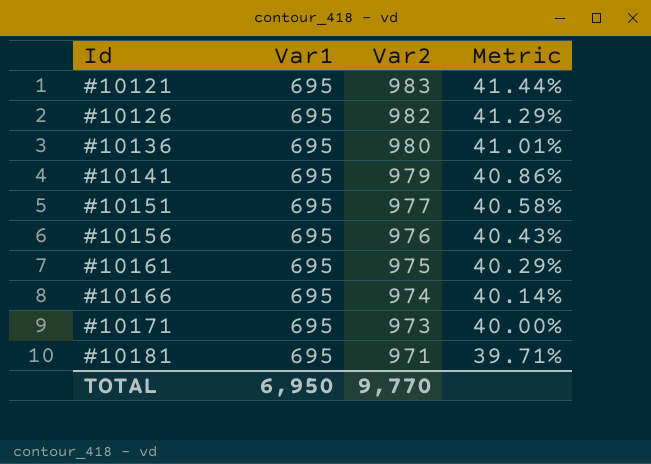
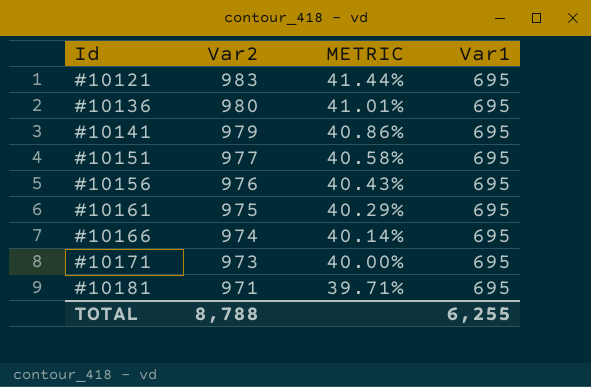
column name: Metric -> METRIC
column Var1 | position: 2 -> 4
row #10126: 695 | 982 | 41.29% -> none
TOTAL | Var2: 9,770 -> 8,788
TOTAL | Var1: 6,950 -> 6,255

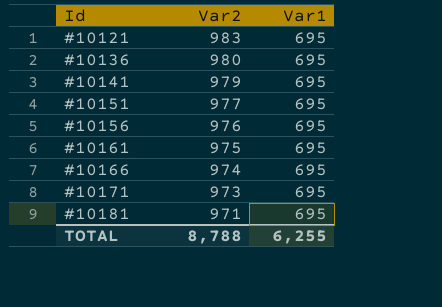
column METRIC | formula: ([Var2] - [Var1]) / [Var1] -> none

